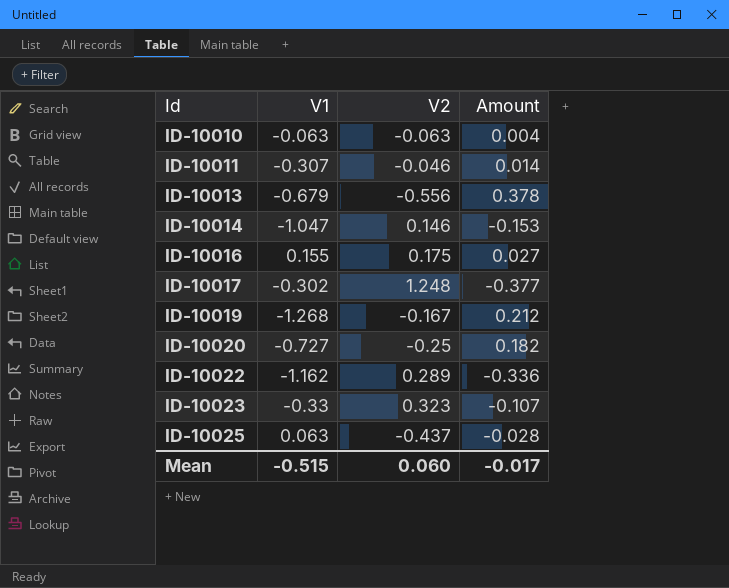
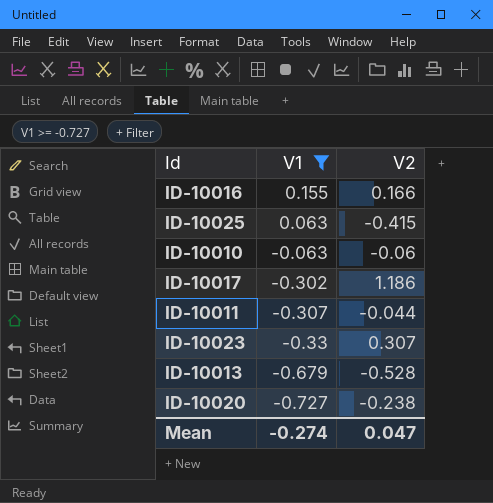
filter: none -> V1 >= -0.727
row order: Id ascending -> V1 descending
column Amount | formula: [V1] * [V2] -> none
ID-10016 | V2: 0.175 -> 0.166
ID-10025 | V2: -0.437 -> -0.415
ID-10010 | V2: -0.063 -> -0.06
ID-10017 | V2: 1.248 -> 1.186
ID-10011 | V2: -0.046 -> -0.044
ID-10023 | V2: 0.323 -> 0.307
ID-10013 | V2: -0.556 -> -0.528
ID-10020 | V2: -0.25 -> -0.238
Mean | V1: -0.515 -> -0.274
Mean | V2: 0.060 -> 0.047

